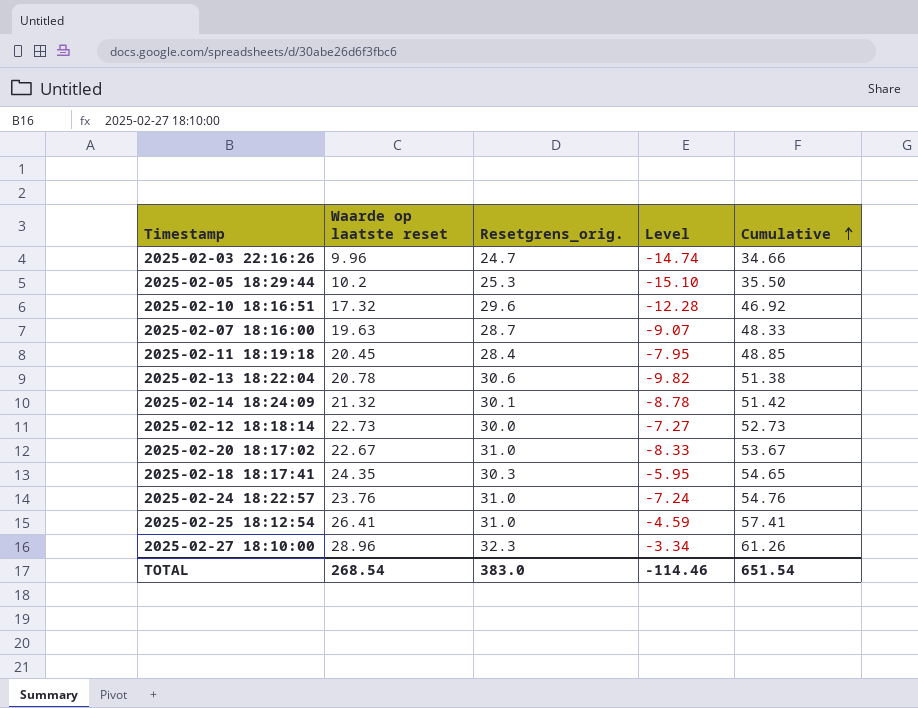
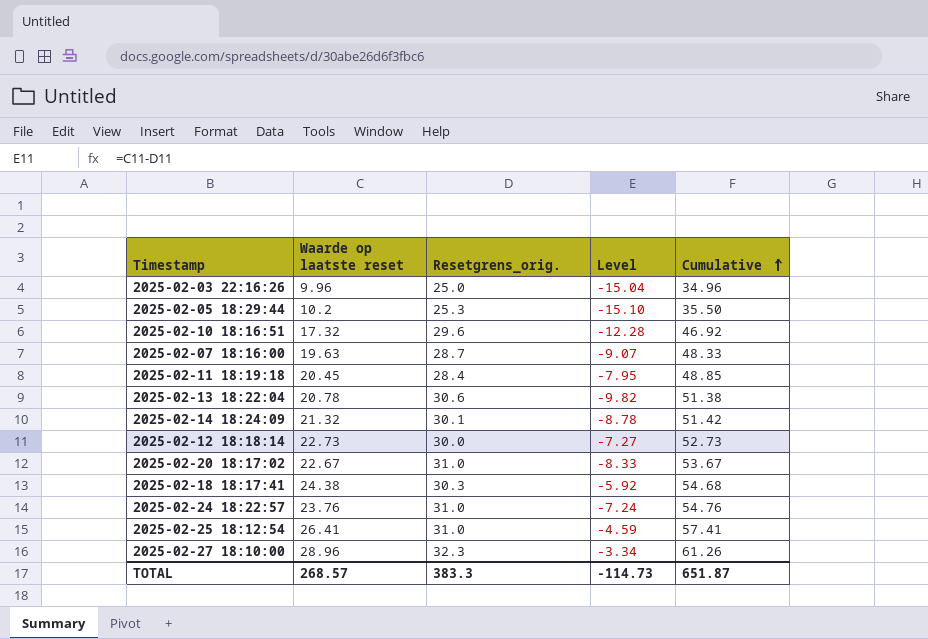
2025-02-03 22:16:26 | Resetgrens_orig.: 24.7 -> 25.0
2025-02-03 22:16:26 | Level: -14.74 -> -15.04
2025-02-03 22:16:26 | Cumulative: 34.66 -> 34.96
2025-02-18 18:17:41 | Waarde op laatste reset: 24.35 -> 24.38
2025-02-18 18:17:41 | Level: -5.95 -> -5.92
2025-02-18 18:17:41 | Cumulative: 54.65 -> 54.68
TOTAL | Waarde op laatste reset: 268.54 -> 268.57
TOTAL | Resetgrens_orig.: 383.0 -> 383.3
TOTAL | Level: -114.46 -> -114.73
TOTAL | Cumulative: 651.54 -> 651.87

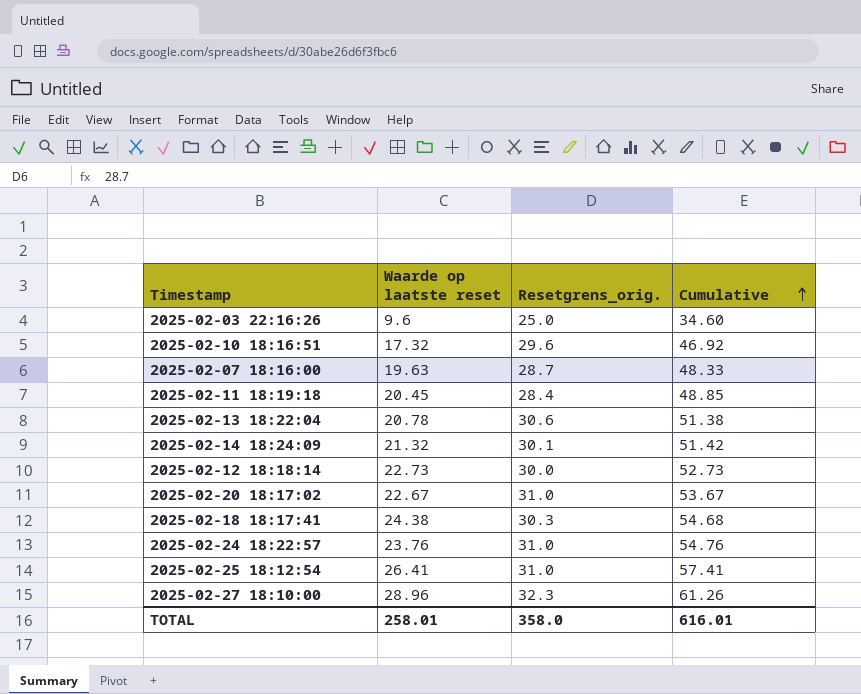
column Level | formula: [Waarde op laatste reset] - [Resetgrens_orig.] -> none
row 2025-02-05 18:29:44: 10.2 | 25.3 | -15.10 | 35.50 -> none
2025-02-03 22:16:26 | Waarde op laatste reset: 9.96 -> 9.6
2025-02-03 22:16:26 | Cumulative: 34.96 -> 34.60
TOTAL | Waarde op laatste reset: 268.57 -> 258.01
TOTAL | Resetgrens_orig.: 383.3 -> 358.0
TOTAL | Cumulative: 651.87 -> 616.01

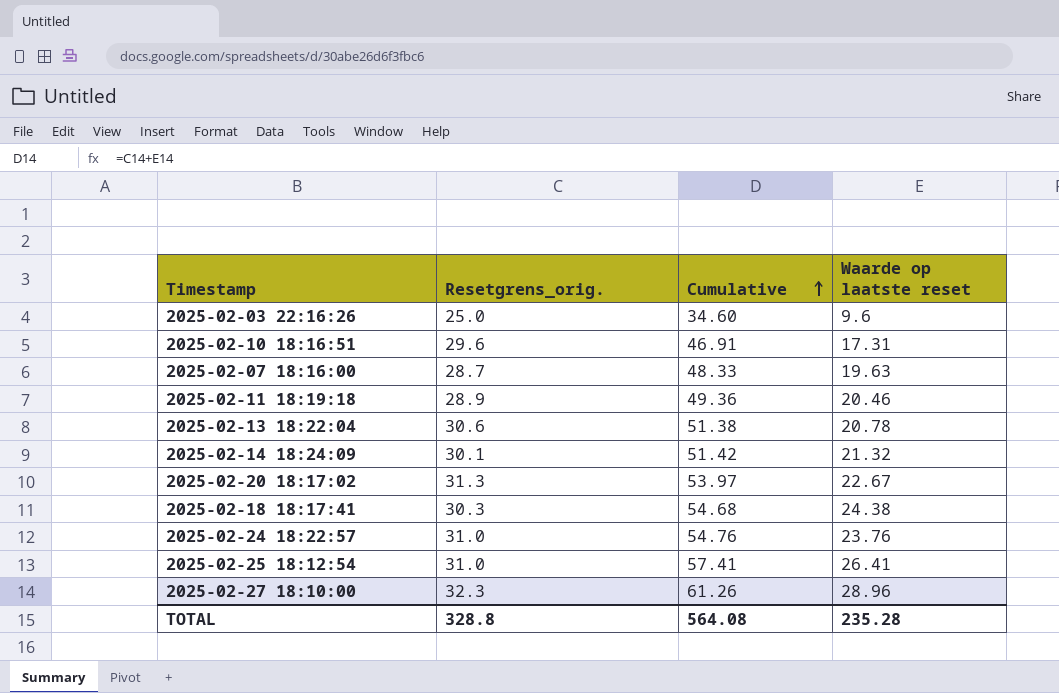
column Waarde op laatste reset | position: 2 -> 4
row 2025-02-12 18:18:14: 22.73 | 30.0 | 52.73 -> none
2025-02-10 18:16:51 | Cumulative: 46.92 -> 46.91
2025-02-10 18:16:51 | Waarde op laatste reset: 17.32 -> 17.31
2025-02-11 18:19:18 | Resetgrens_orig.: 28.4 -> 28.9
2025-02-11 18:19:18 | Cumulative: 48.85 -> 49.36
2025-02-11 18:19:18 | Waarde op laatste reset: 20.45 -> 20.46
2025-02-20 18:17:02 | Resetgrens_orig.: 31.0 -> 31.3
2025-02-20 18:17:02 | Cumulative: 53.67 -> 53.97
TOTAL | Resetgrens_orig.: 358.0 -> 328.8
TOTAL | Cumulative: 616.01 -> 564.08
TOTAL | Waarde op laatste reset: 258.01 -> 235.28

